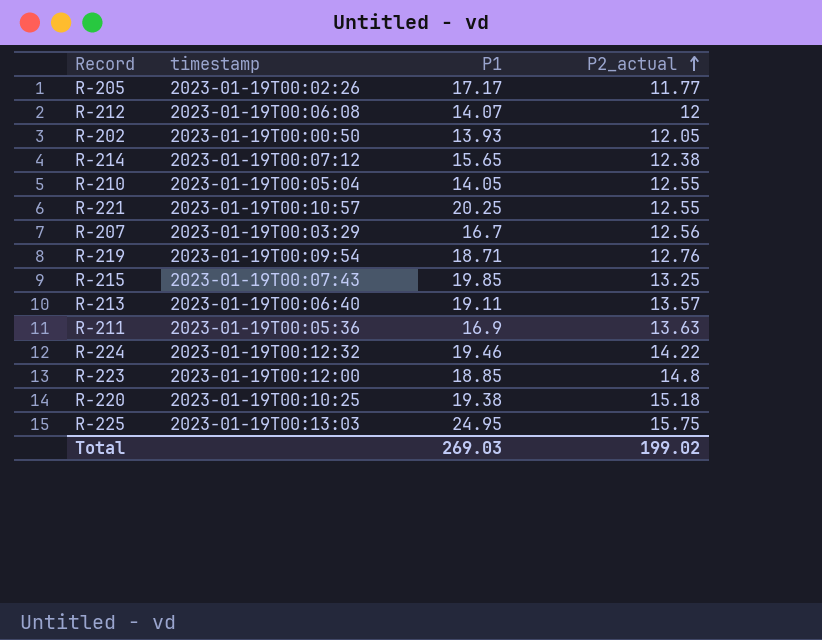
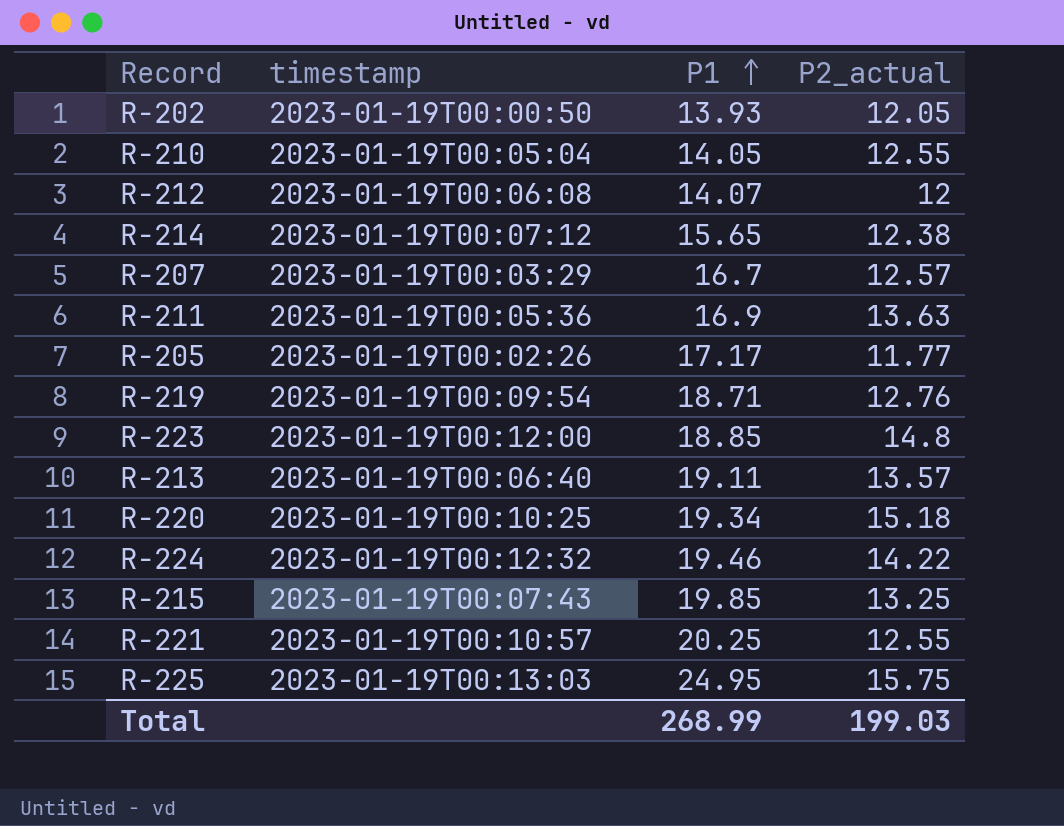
row order: P2_actual ascending -> P1 ascending
R-207 | P2_actual: 12.56 -> 12.57
R-220 | P1: 19.38 -> 19.34
Total | P1: 269.03 -> 268.99
Total | P2_actual: 199.02 -> 199.03

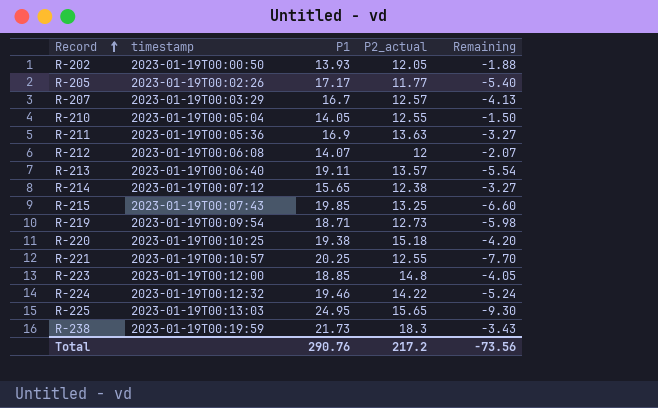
row order: P1 ascending -> Record ascending
column Remaining | formula: none -> [P2_actual] - [P1]
R-219 | P2_actual: 12.76 -> 12.73
R-220 | P1: 19.34 -> 19.38
R-225 | P2_actual: 15.75 -> 15.65
row R-238: none -> 2023-01-19T00:19:59 | 21.73 | 18.3 | -3.43
Total | P1: 268.99 -> 290.76
Total | P2_actual: 199.03 -> 217.2

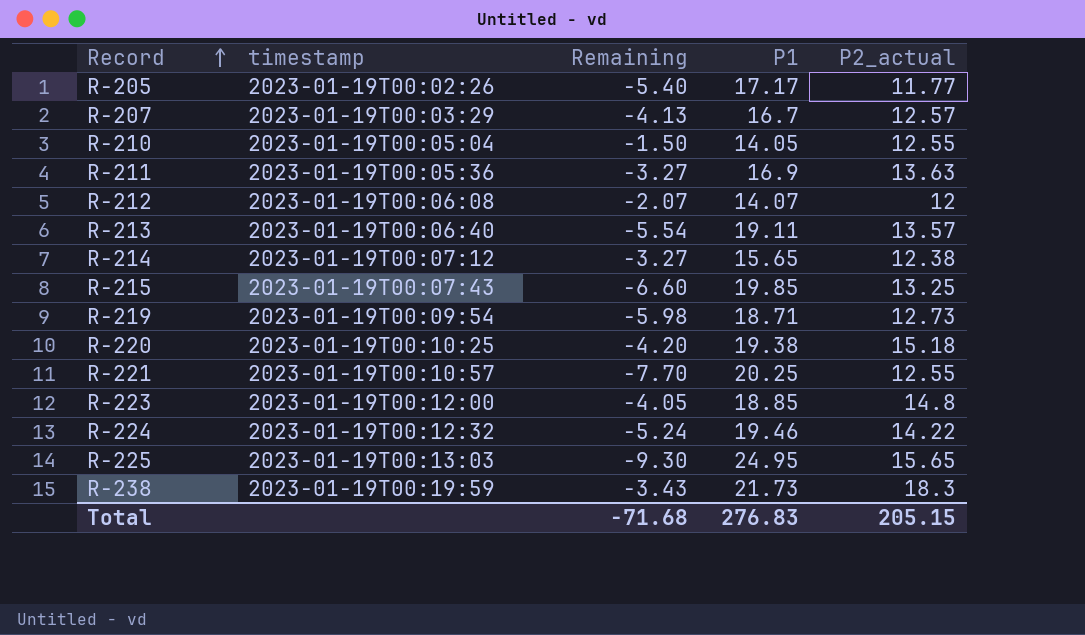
column Remaining | position: 5 -> 3
row R-202: 2023-01-19T00:00:50 | 13.93 | 12.05 | -1.88 -> none
Total | Remaining: -73.56 -> -71.68
Total | P1: 290.76 -> 276.83
Total | P2_actual: 217.2 -> 205.15

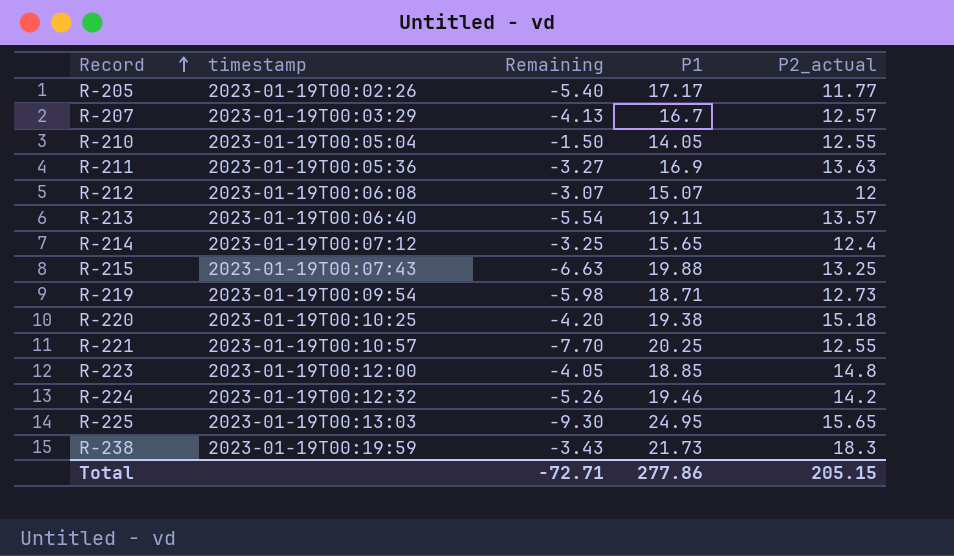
R-212 | Remaining: -2.07 -> -3.07
R-212 | P1: 14.07 -> 15.07
R-214 | Remaining: -3.27 -> -3.25
R-214 | P2_actual: 12.38 -> 12.4
R-215 | Remaining: -6.60 -> -6.63
R-215 | P1: 19.85 -> 19.88
R-224 | Remaining: -5.24 -> -5.26
R-224 | P2_actual: 14.22 -> 14.2
Total | Remaining: -71.68 -> -72.71
Total | P1: 276.83 -> 277.86

